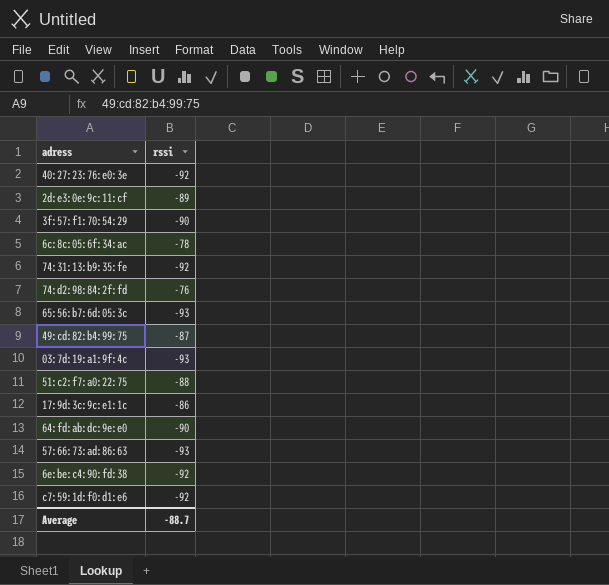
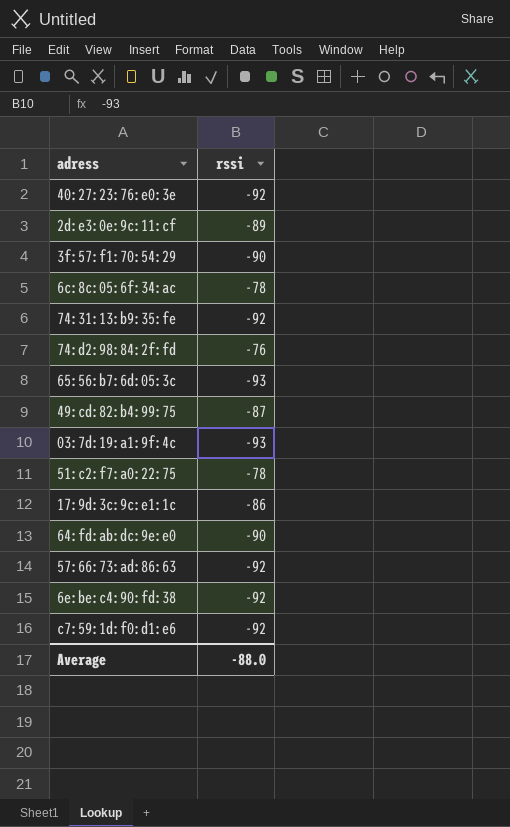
51:c2:f7:a0:22:75 | rssi: -88 -> -78
57:66:73:ad:86:63 | rssi: -93 -> -92
Average | rssi: -88.7 -> -88.0

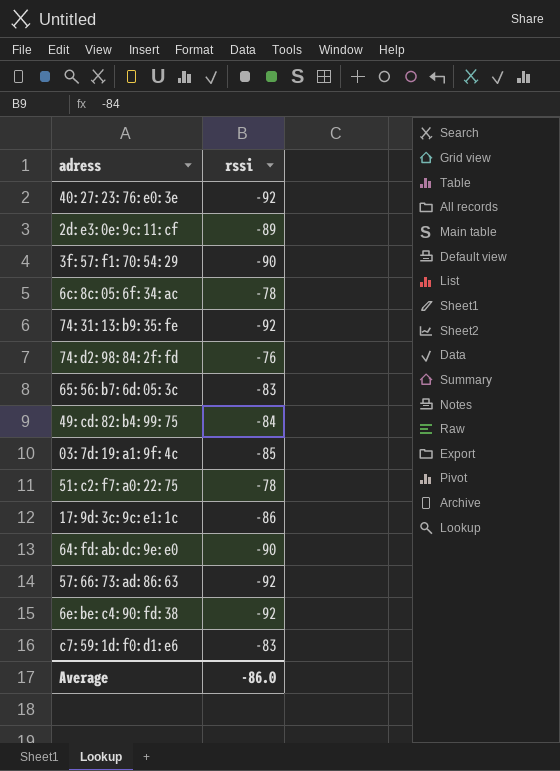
65:56:b7:6d:05:3c | rssi: -93 -> -83
49:cd:82:b4:99:75 | rssi: -87 -> -84
03:7d:19:a1:9f:4c | rssi: -93 -> -85
c7:59:1d:f0:d1:e6 | rssi: -92 -> -83
Average | rssi: -88.0 -> -86.0

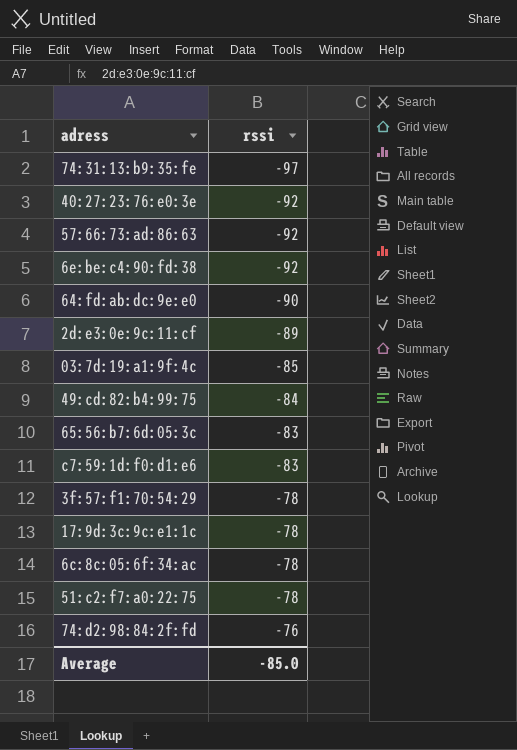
row order: none -> rssi ascending
74:31:13:b9:35:fe | rssi: -92 -> -97
3f:57:f1:70:54:29 | rssi: -90 -> -78
17:9d:3c:9c:e1:1c | rssi: -86 -> -78
Average | rssi: -86.0 -> -85.0

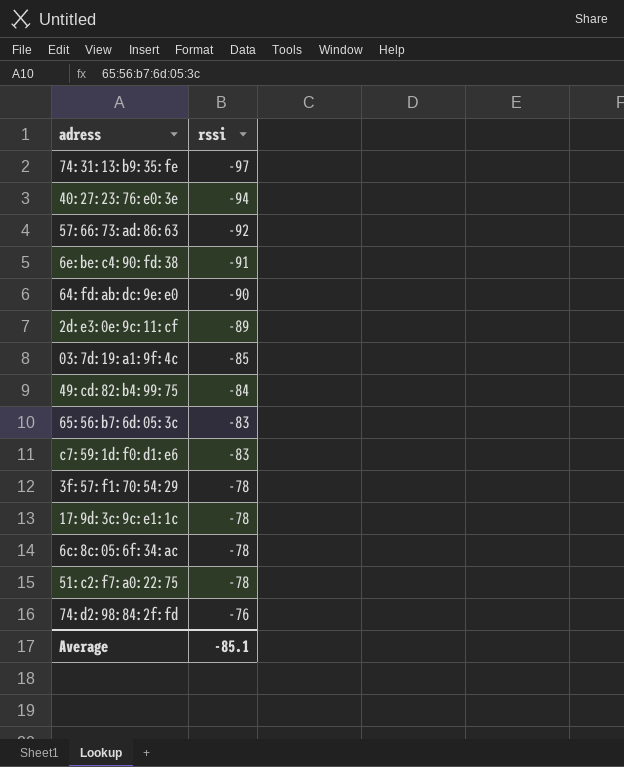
40:27:23:76:e0:3e | rssi: -92 -> -94
6e:be:c4:90:fd:38 | rssi: -92 -> -91
Average | rssi: -85.0 -> -85.1

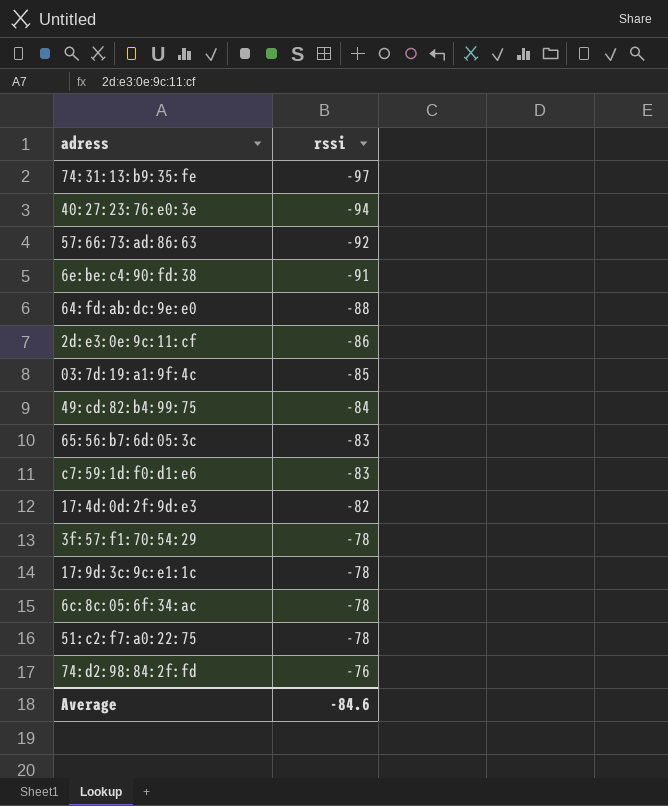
64:fd:ab:dc:9e:e0 | rssi: -90 -> -88
2d:e3:0e:9c:11:cf | rssi: -89 -> -86
row 17:4d:0d:2f:9d:e3: none -> -82
Average | rssi: -85.1 -> -84.6

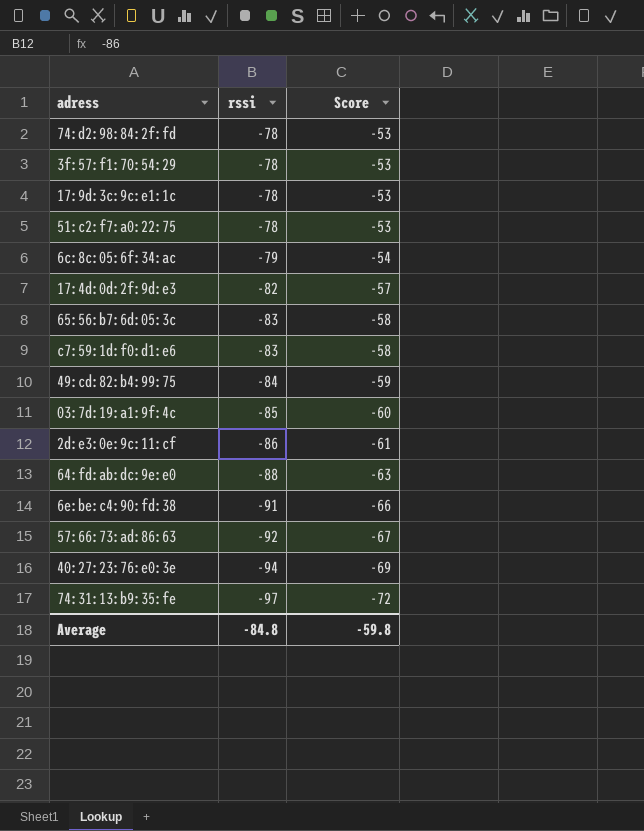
row order: rssi ascending -> rssi descending
column Score | formula: none -> [rssi] + 25
74:d2:98:84:2f:fd | rssi: -76 -> -78
6c:8c:05:6f:34:ac | rssi: -78 -> -79
Average | rssi: -84.6 -> -84.8

